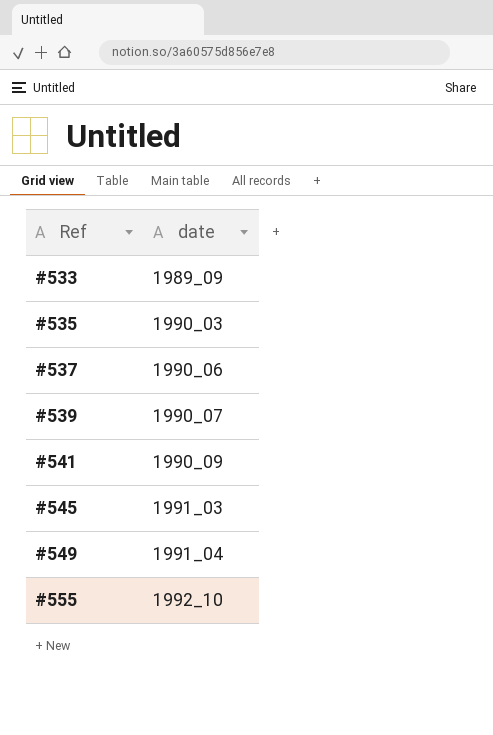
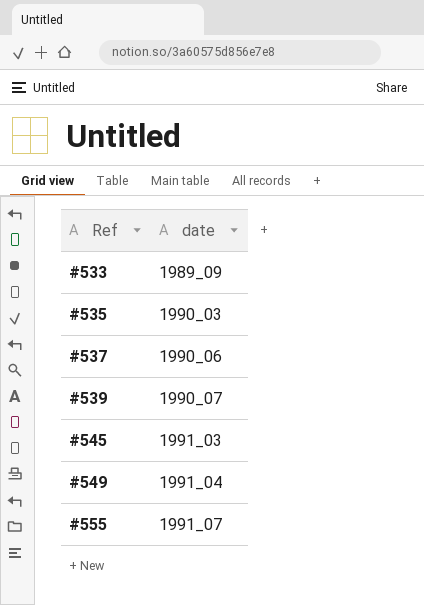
row #541: 1990_09 -> none
#555 | date: 1992_10 -> 1991_07

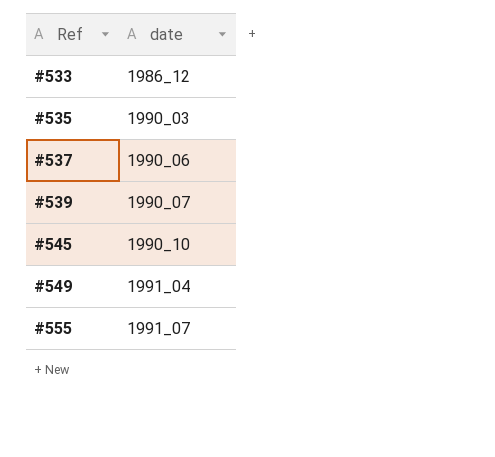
#533 | date: 1989_09 -> 1986_12
#545 | date: 1991_03 -> 1990_10

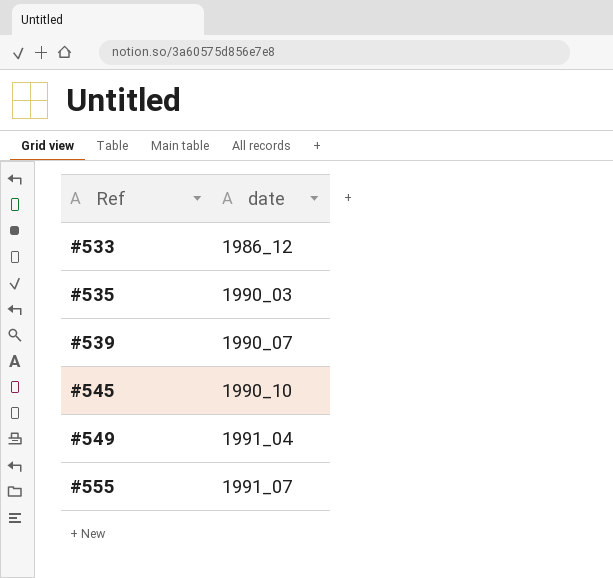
row #537: 1990_06 -> none

